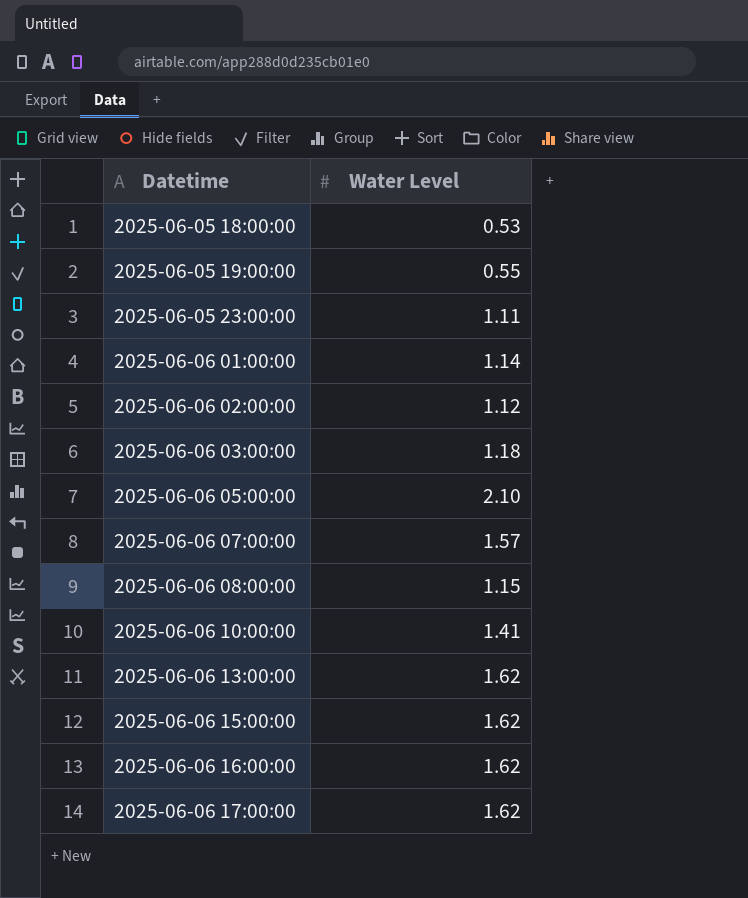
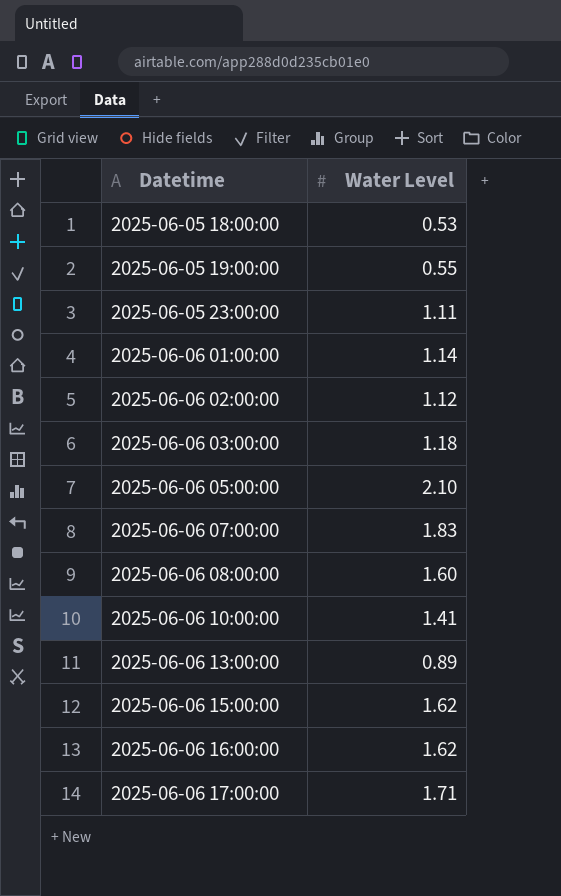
2025-06-06 07:00:00 | Water Level: 1.57 -> 1.83
2025-06-06 08:00:00 | Water Level: 1.15 -> 1.60
2025-06-06 13:00:00 | Water Level: 1.62 -> 0.89
2025-06-06 17:00:00 | Water Level: 1.62 -> 1.71

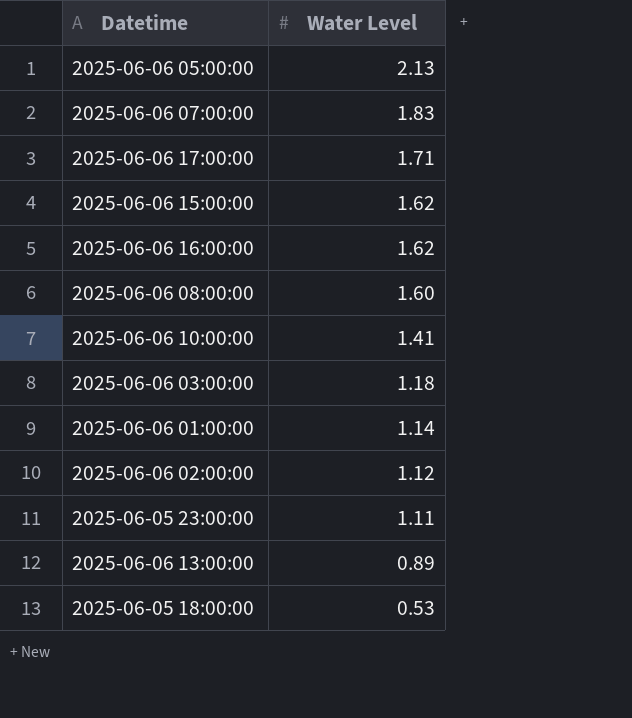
row order: Datetime ascending -> Water Level descending
row 2025-06-05 19:00:00: 0.55 -> none
2025-06-06 05:00:00 | Water Level: 2.10 -> 2.13

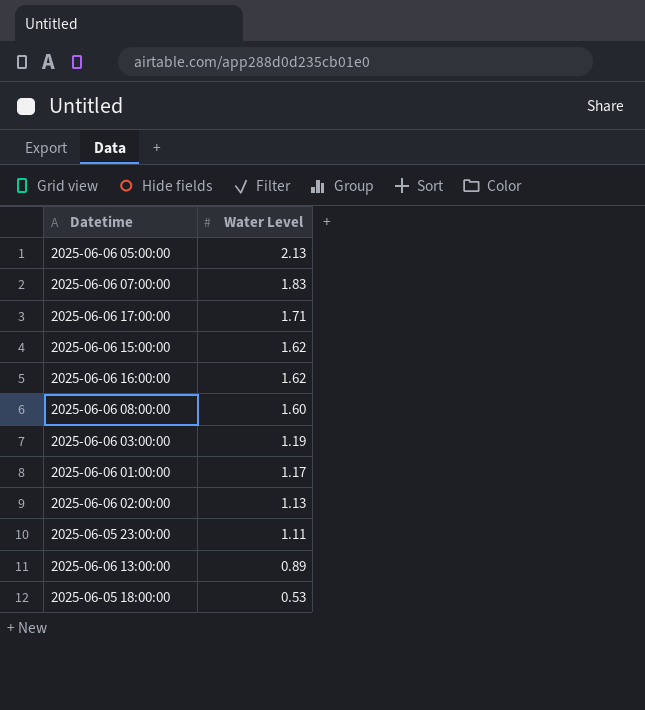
row 2025-06-06 10:00:00: 1.41 -> none
2025-06-06 03:00:00 | Water Level: 1.18 -> 1.19
2025-06-06 01:00:00 | Water Level: 1.14 -> 1.17
2025-06-06 02:00:00 | Water Level: 1.12 -> 1.13

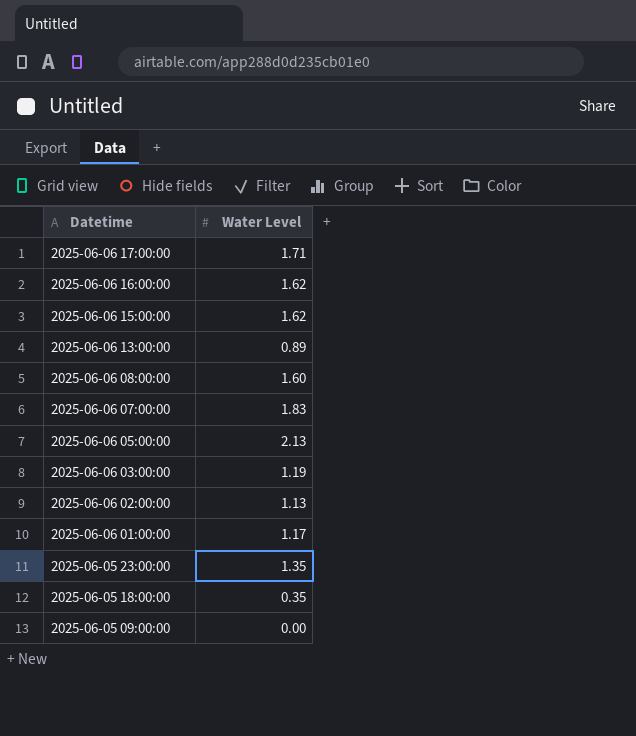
row order: Water Level descending -> Datetime descending
2025-06-05 23:00:00 | Water Level: 1.11 -> 1.35
2025-06-05 18:00:00 | Water Level: 0.53 -> 0.35
row 2025-06-05 09:00:00: none -> 0.00

